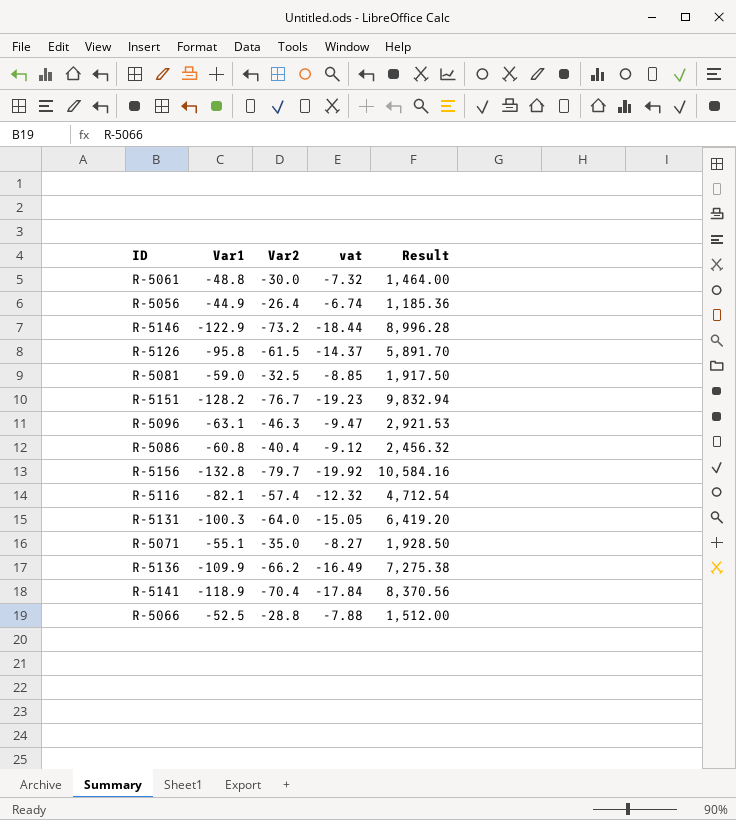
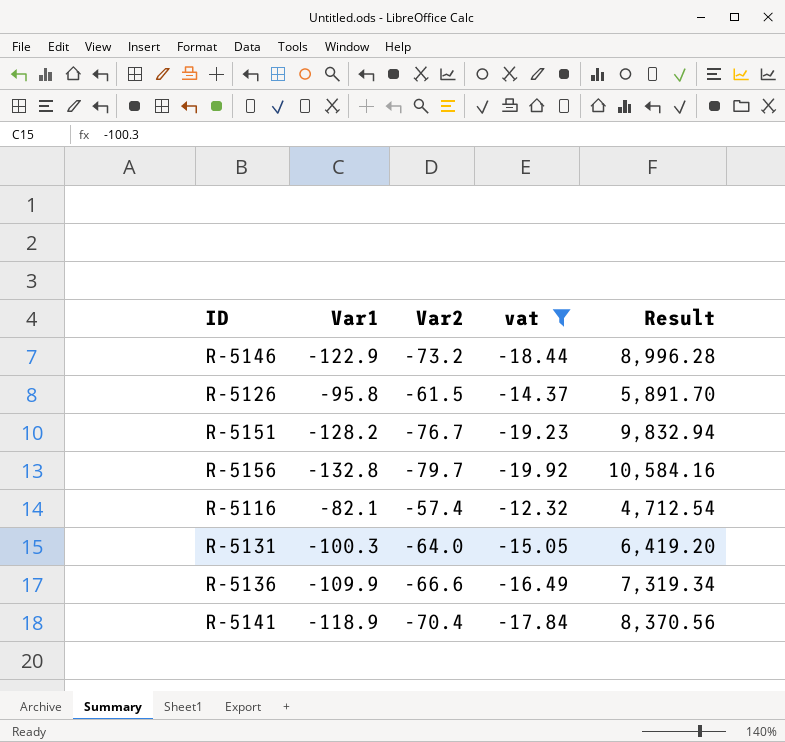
filter: none -> vat <= -12.32
R-5136 | Var2: -66.2 -> -66.6
R-5136 | Result: 7,275.38 -> 7,319.34

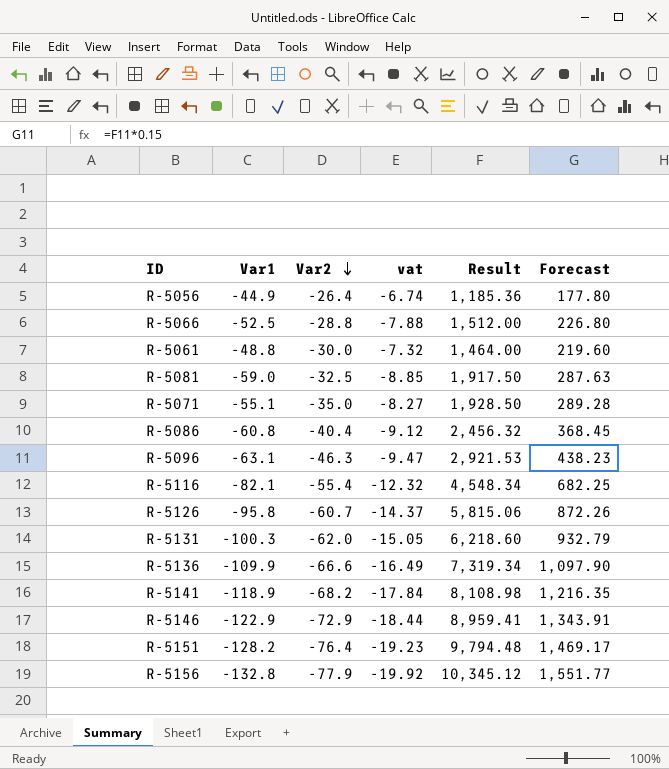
filter: vat <= -12.32 -> none
row order: none -> Var2 descending
column Forecast | formula: none -> [Result] * 0.15
R-5116 | Var2: -57.4 -> -55.4
R-5116 | Result: 4,712.54 -> 4,548.34
R-5126 | Var2: -61.5 -> -60.7
R-5126 | Result: 5,891.70 -> 5,815.06
R-5131 | Var2: -64.0 -> -62.0
R-5131 | Result: 6,419.20 -> 6,218.60
R-5141 | Var2: -70.4 -> -68.2
R-5141 | Result: 8,370.56 -> 8,108.98
R-5146 | Var2: -73.2 -> -72.9
R-5146 | Result: 8,996.28 -> 8,959.41
R-5151 | Var2: -76.7 -> -76.4
R-5151 | Result: 9,832.94 -> 9,794.48
R-5156 | Var2: -79.7 -> -77.9
R-5156 | Result: 10,584.16 -> 10,345.12

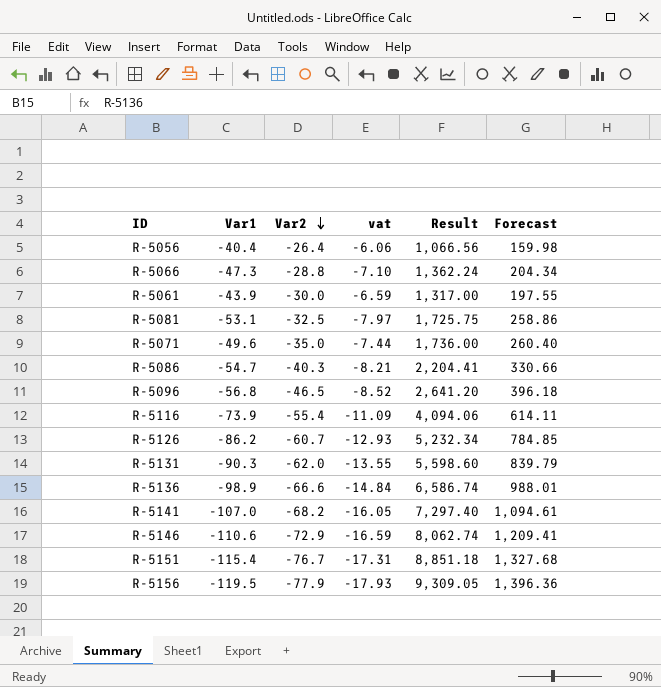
R-5056 | Var1: -44.9 -> -40.4
R-5056 | vat: -6.74 -> -6.06
R-5056 | Result: 1,185.36 -> 1,066.56
R-5056 | Forecast: 177.80 -> 159.98
R-5066 | Var1: -52.5 -> -47.3
R-5066 | vat: -7.88 -> -7.10
R-5066 | Result: 1,512.00 -> 1,362.24
R-5066 | Forecast: 226.80 -> 204.34
R-5061 | Var1: -48.8 -> -43.9
R-5061 | vat: -7.32 -> -6.59
R-5061 | Result: 1,464.00 -> 1,317.00
R-5061 | Forecast: 219.60 -> 197.55
R-5081 | Var1: -59.0 -> -53.1
R-5081 | vat: -8.85 -> -7.97
R-5081 | Result: 1,917.50 -> 1,725.75
R-5081 | Forecast: 287.63 -> 258.86
R-5071 | Var1: -55.1 -> -49.6
R-5071 | vat: -8.27 -> -7.44
R-5071 | Result: 1,928.50 -> 1,736.00
R-5071 | Forecast: 289.28 -> 260.40
R-5086 | Var1: -60.8 -> -54.7
R-5086 | Var2: -40.4 -> -40.3
R-5086 | vat: -9.12 -> -8.21
R-5086 | Result: 2,456.32 -> 2,204.41
R-5086 | Forecast: 368.45 -> 330.66
R-5096 | Var1: -63.1 -> -56.8
R-5096 | Var2: -46.3 -> -46.5
R-5096 | vat: -9.47 -> -8.52
R-5096 | Result: 2,921.53 -> 2,641.20
R-5096 | Forecast: 438.23 -> 396.18
R-5116 | Var1: -82.1 -> -73.9
R-5116 | vat: -12.32 -> -11.09
R-5116 | Result: 4,548.34 -> 4,094.06
R-5116 | Forecast: 682.25 -> 614.11
R-5126 | Var1: -95.8 -> -86.2
R-5126 | vat: -14.37 -> -12.93
R-5126 | Result: 5,815.06 -> 5,232.34
R-5126 | Forecast: 872.26 -> 784.85
R-5131 | Var1: -100.3 -> -90.3
R-5131 | vat: -15.05 -> -13.55
R-5131 | Result: 6,218.60 -> 5,598.60
R-5131 | Forecast: 932.79 -> 839.79
R-5136 | Var1: -109.9 -> -98.9
R-5136 | vat: -16.49 -> -14.84
R-5136 | Result: 7,319.34 -> 6,586.74
R-5136 | Forecast: 1,097.90 -> 988.01
R-5141 | Var1: -118.9 -> -107.0
R-5141 | vat: -17.84 -> -16.05
R-5141 | Result: 8,108.98 -> 7,297.40
R-5141 | Forecast: 1,216.35 -> 1,094.61
R-5146 | Var1: -122.9 -> -110.6
R-5146 | vat: -18.44 -> -16.59
R-5146 | Result: 8,959.41 -> 8,062.74
R-5146 | Forecast: 1,343.91 -> 1,209.41
R-5151 | Var1: -128.2 -> -115.4
R-5151 | Var2: -76.4 -> -76.7
R-5151 | vat: -19.23 -> -17.31
R-5151 | Result: 9,794.48 -> 8,851.18
R-5151 | Forecast: 1,469.17 -> 1,327.68
R-5156 | Var1: -132.8 -> -119.5
R-5156 | vat: -19.92 -> -17.93
R-5156 | Result: 10,345.12 -> 9,309.05
R-5156 | Forecast: 1,551.77 -> 1,396.36

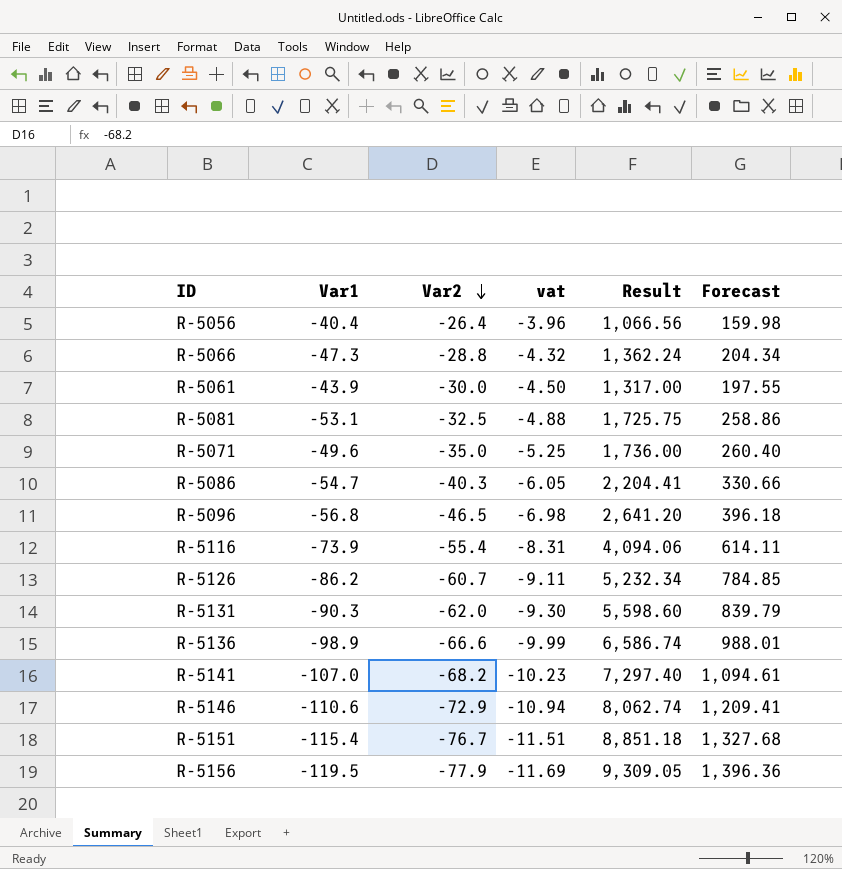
column vat | formula: [Var1] * 0.15 -> [Var2] * 0.15

